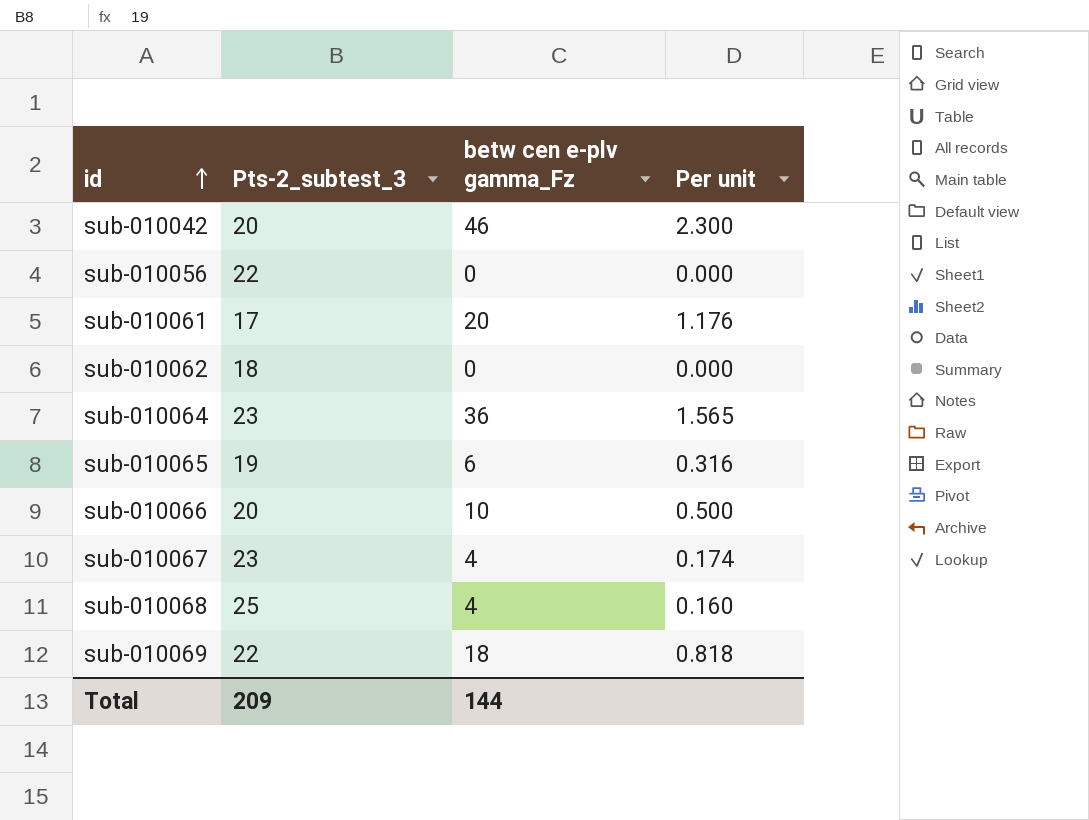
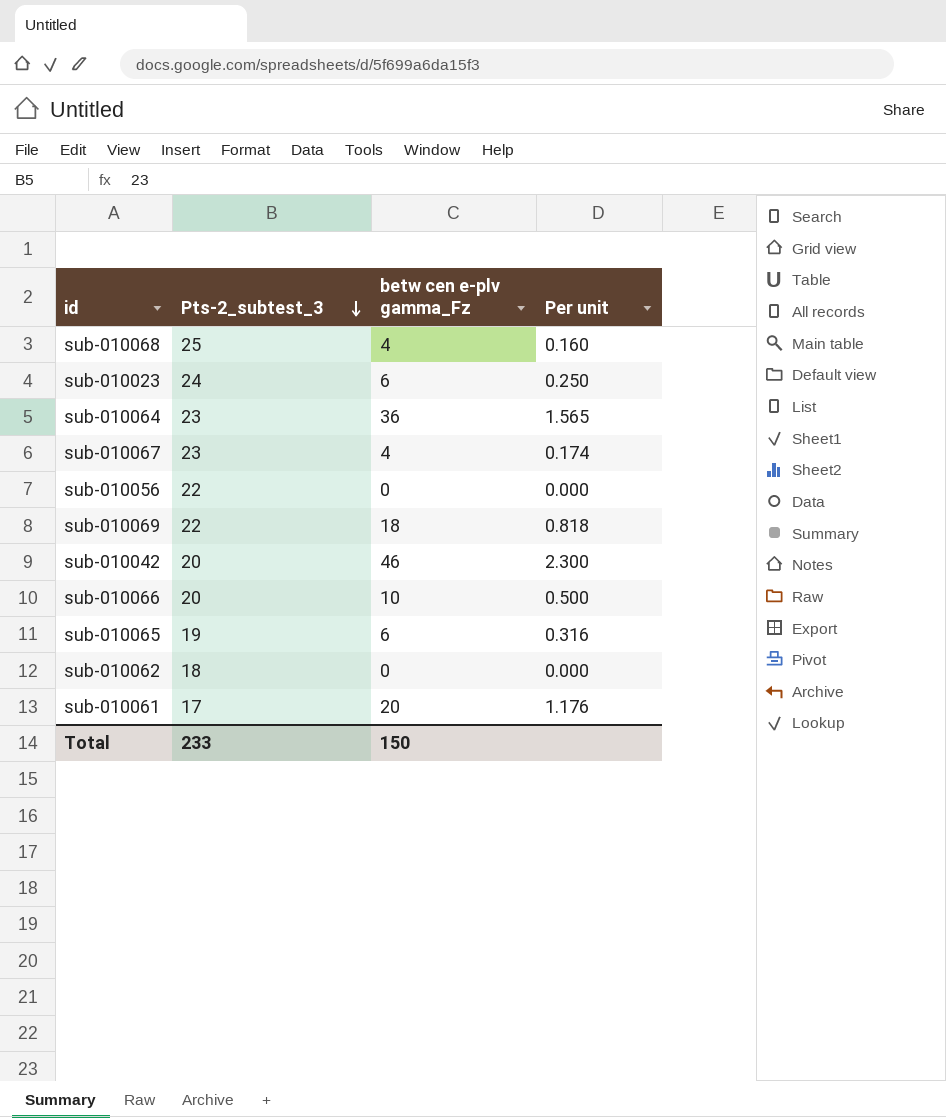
row order: id ascending -> Pts-2_subtest_3 descending
row sub-010023: none -> 24 | 6 | 0.250
Total | Pts-2_subtest_3: 209 -> 233
Total | betw cen e-plv gamma_Fz: 144 -> 150

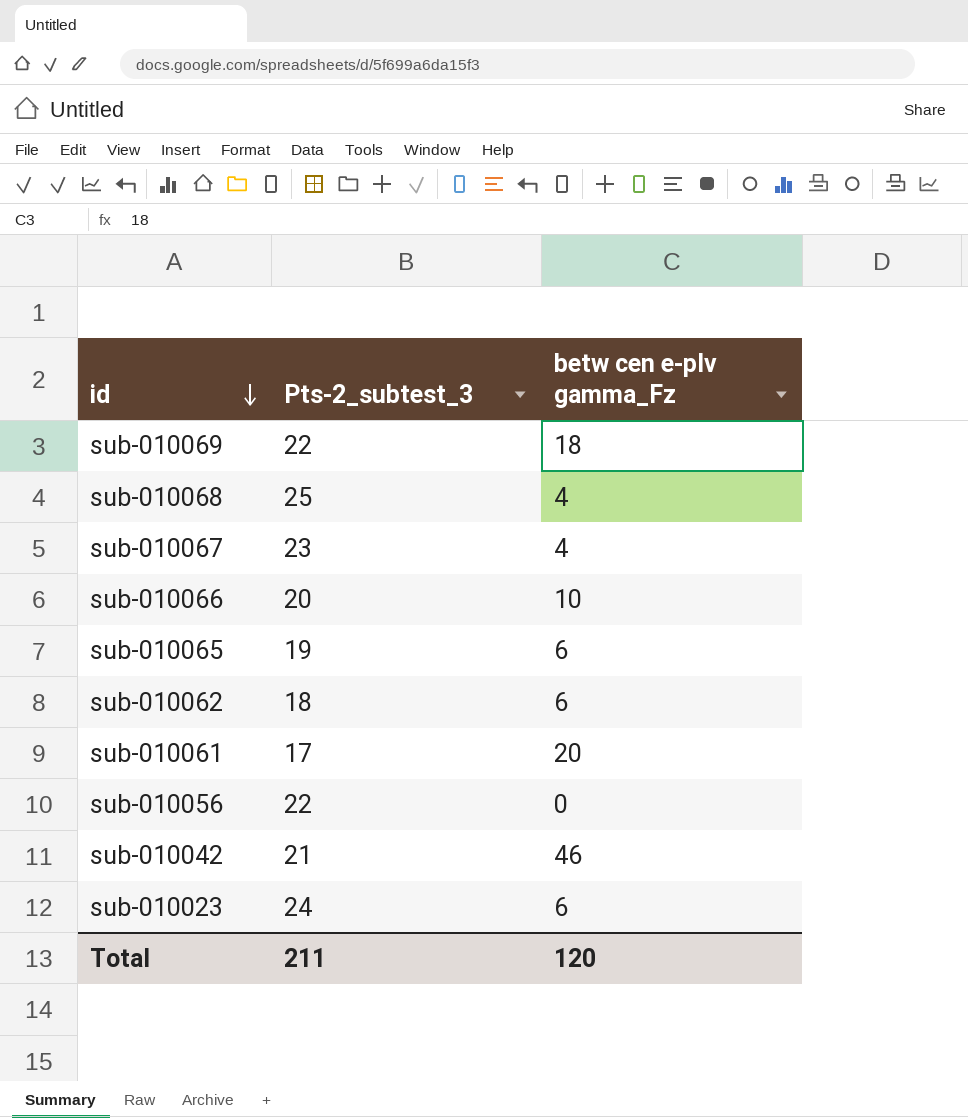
row order: Pts-2_subtest_3 descending -> id descending
column Per unit | formula: [betw cen e-plv gamma_Fz] / [Pts-2_subtest_3] -> none
row sub-010064: 23 | 36 | 1.565 -> none
sub-010062 | betw cen e-plv gamma_Fz: 0 -> 6
sub-010042 | Pts-2_subtest_3: 20 -> 21
Total | Pts-2_subtest_3: 233 -> 211
Total | betw cen e-plv gamma_Fz: 150 -> 120

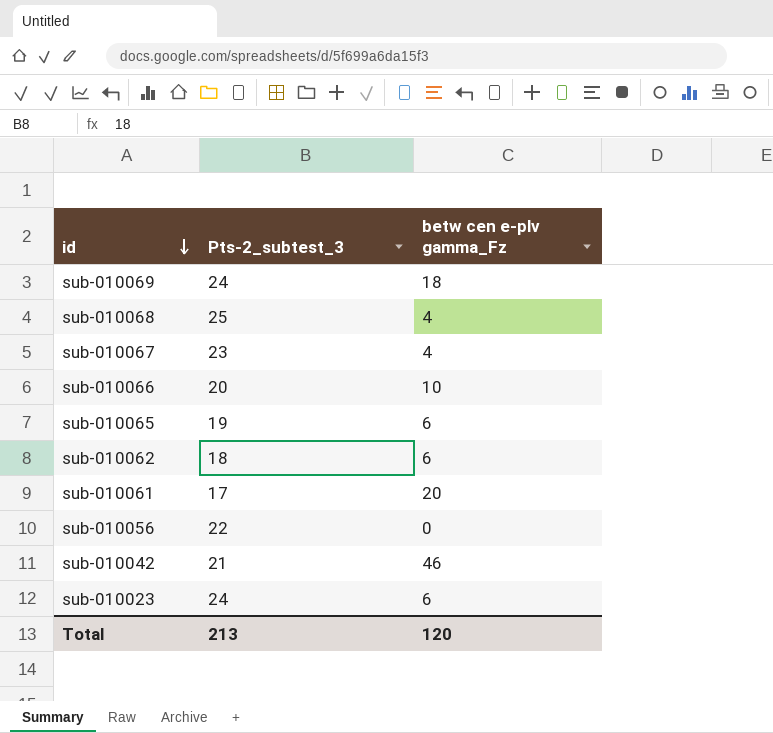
sub-010069 | Pts-2_subtest_3: 22 -> 24
Total | Pts-2_subtest_3: 211 -> 213

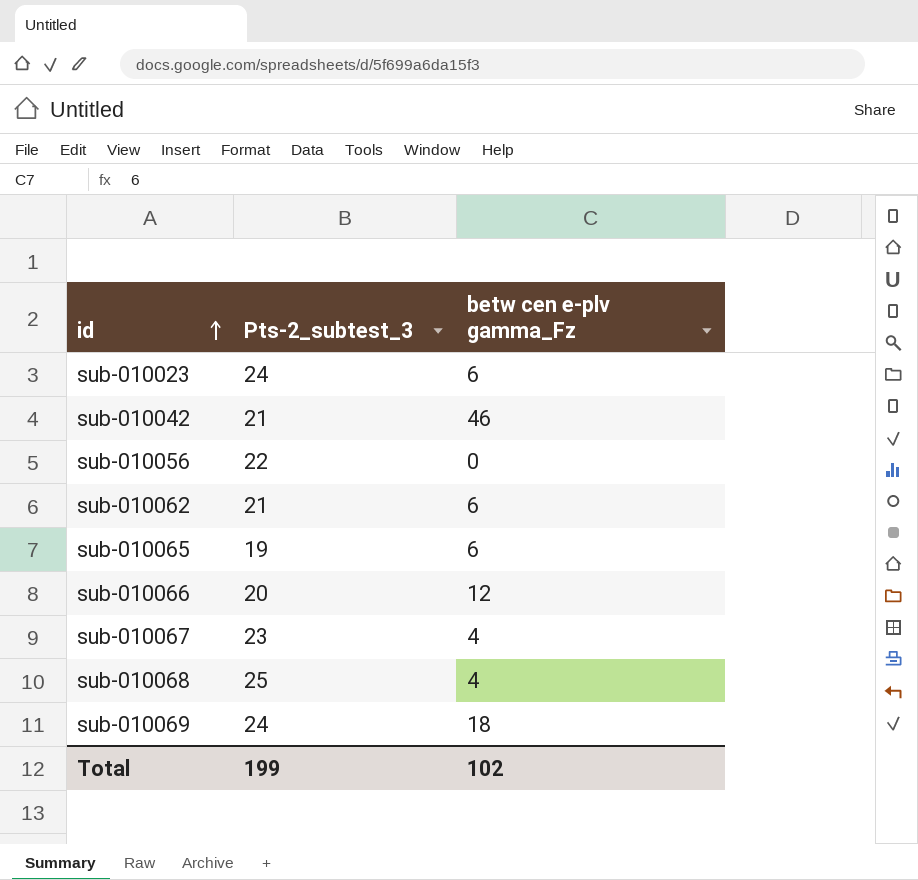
row order: id descending -> id ascending
row sub-010061: 17 | 20 -> none
sub-010062 | Pts-2_subtest_3: 18 -> 21
sub-010066 | betw cen e-plv gamma_Fz: 10 -> 12
Total | Pts-2_subtest_3: 213 -> 199
Total | betw cen e-plv gamma_Fz: 120 -> 102

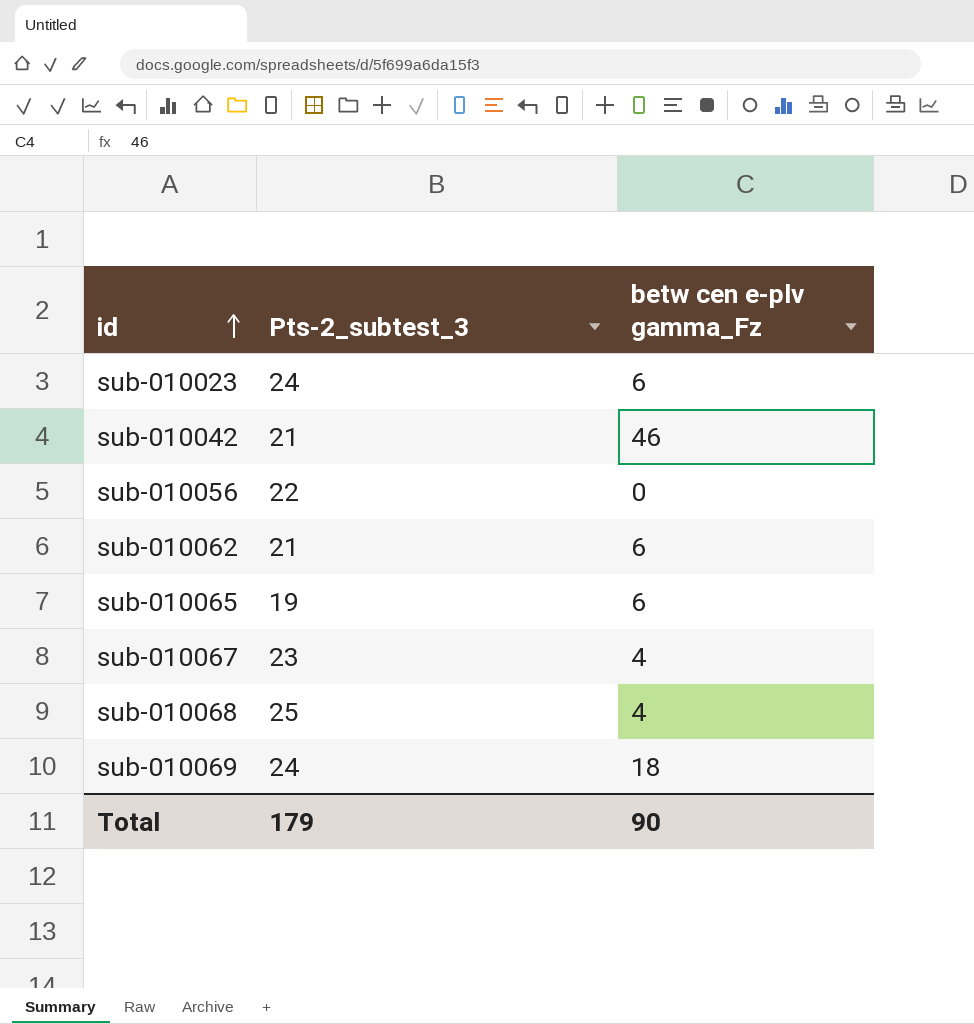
row sub-010066: 20 | 12 -> none
Total | Pts-2_subtest_3: 199 -> 179
Total | betw cen e-plv gamma_Fz: 102 -> 90

